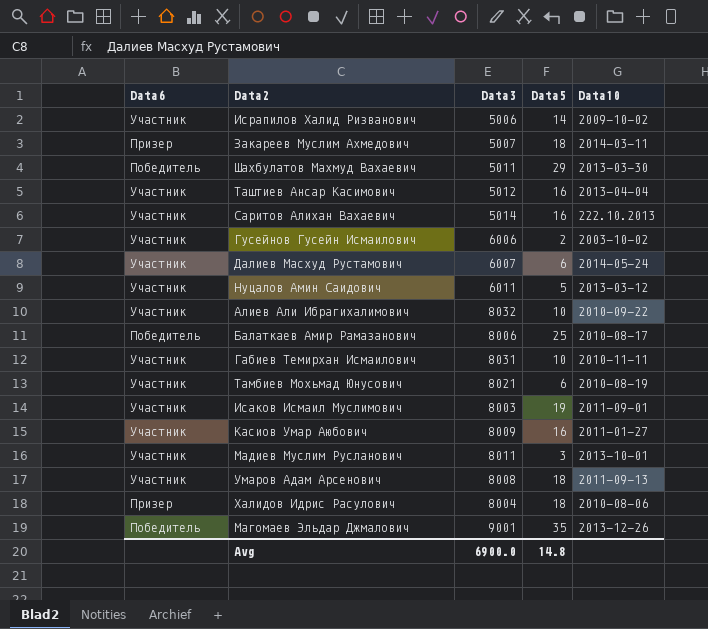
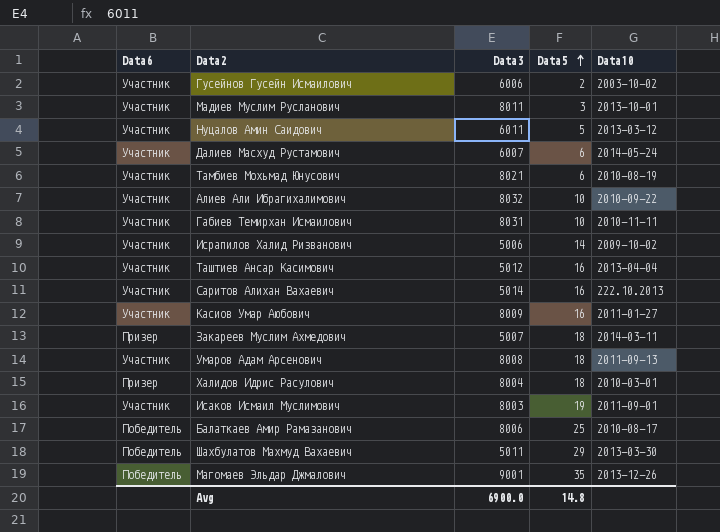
row order: none -> Data5 ascending
Халидов Идрис Расулович | Data10: 2010-08-06 -> 2010-03-01

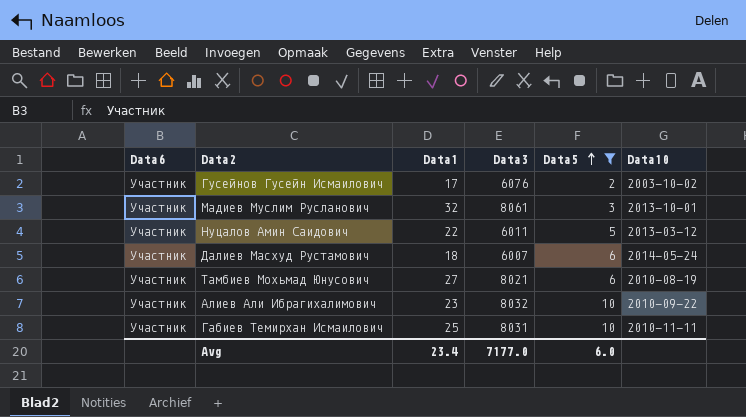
filter: none -> Data5 <= 10
column Data1 | position: none -> 3
Гусейнов Гусейн Исмаилович | Data3: 6006 -> 6076
Мадиев Муслим Русланович | Data3: 8011 -> 8061
Avg | Data3: 6900.0 -> 7177.0
Avg | Data5: 14.8 -> 6.0

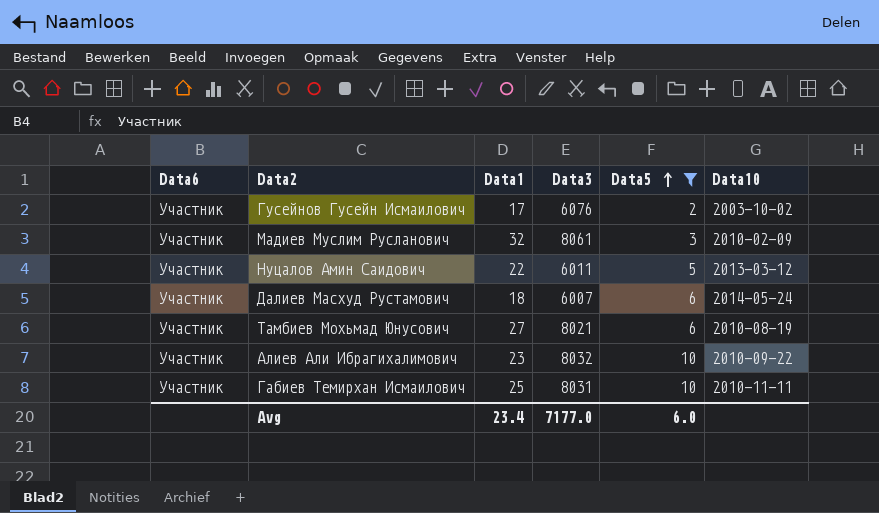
Мадиев Муслим Русланович | Data10: 2013-10-01 -> 2010-02-09

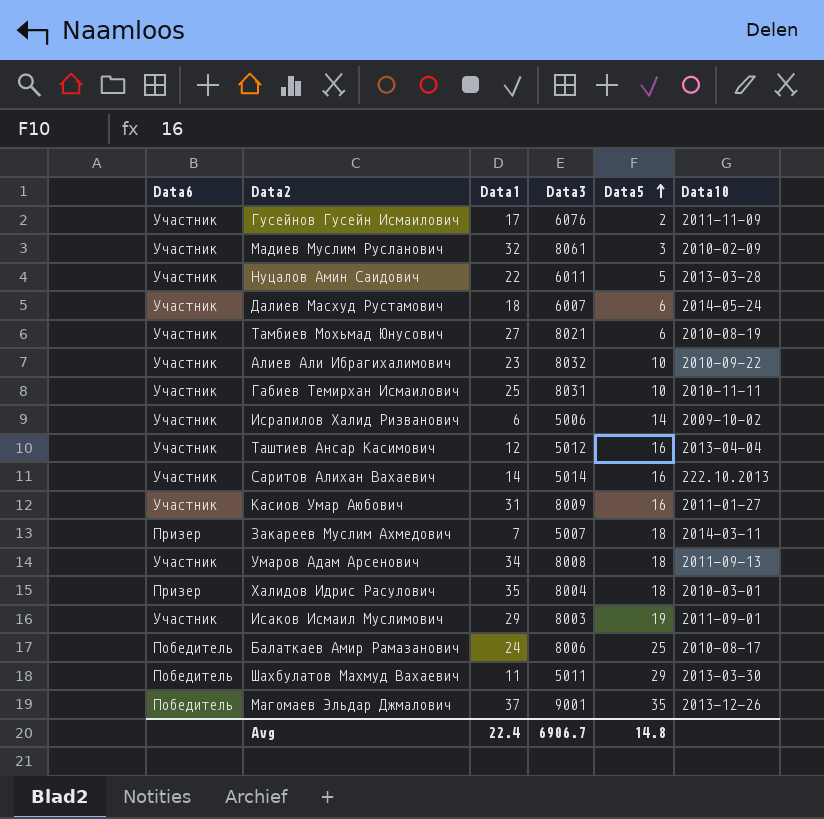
filter: Data5 <= 10 -> none
Гусейнов Гусейн Исмаилович | Data10: 2003-10-02 -> 2011-11-09
Нуцалов Амин Саидович | Data10: 2013-03-12 -> 2013-03-28
Avg | Data1: 23.4 -> 22.4
Avg | Data3: 7177.0 -> 6906.7
Avg | Data5: 6.0 -> 14.8

